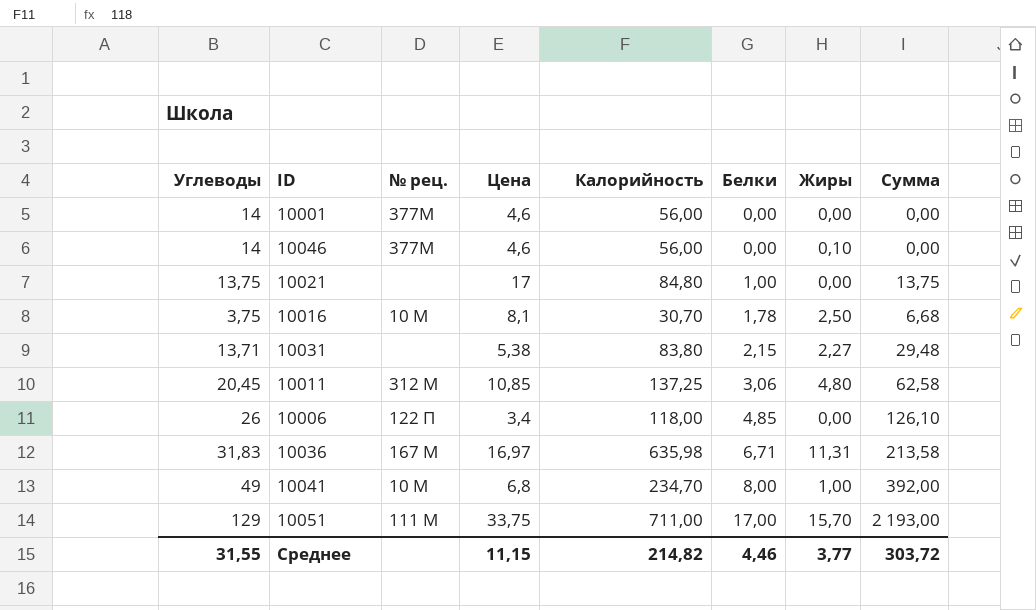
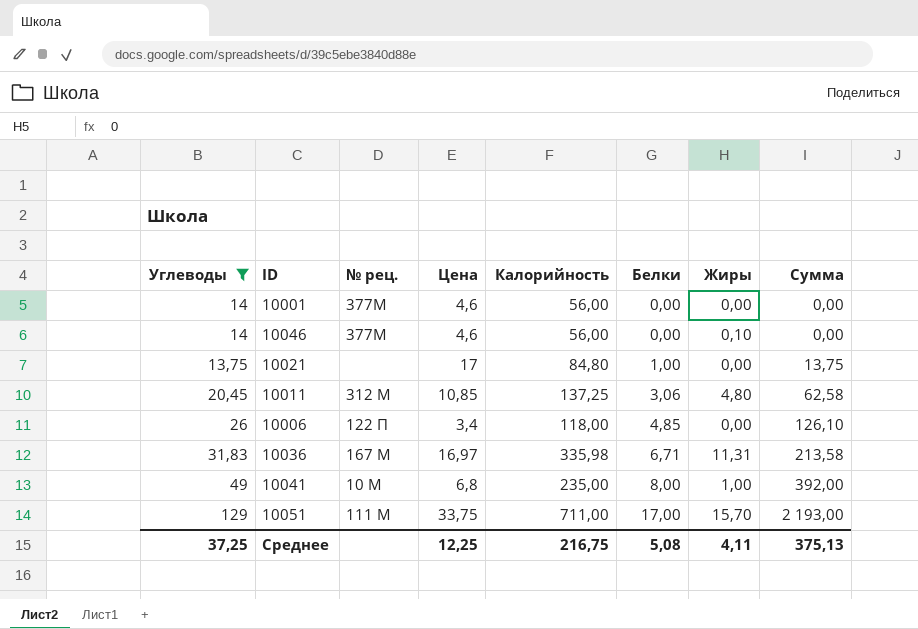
filter: none -> Углеводы >= 13,75
10036 | Калорийность: 635,98 -> 335,98
10041 | Калорийность: 234,70 -> 235,00
Среднее | Углеводы: 31,55 -> 37,25
Среднее | Цена: 11,15 -> 12,25
Среднее | Калорийность: 214,82 -> 216,75
Среднее | Белки: 4,46 -> 5,08
Среднее | Жиры: 3,77 -> 4,11
Среднее | Сумма: 303,72 -> 375,13

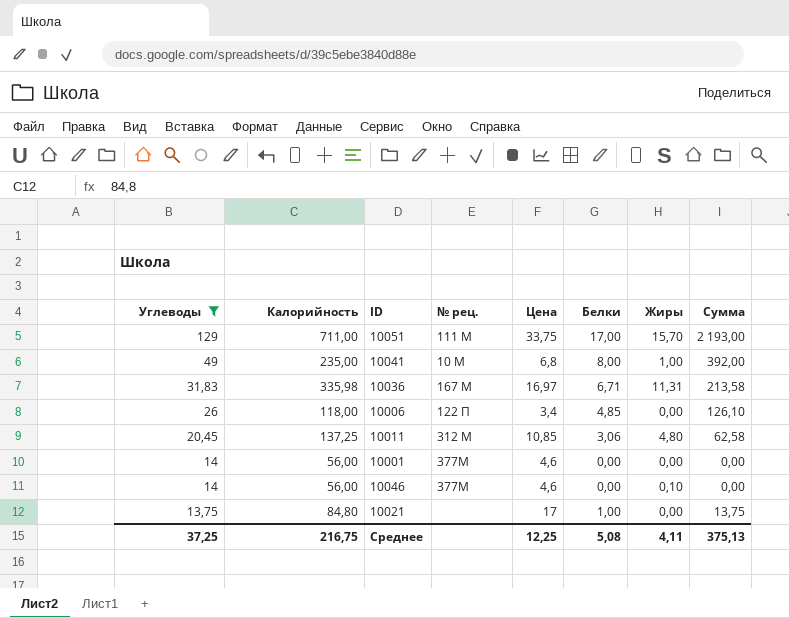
row order: Белки ascending -> Углеводы descending
column Калорийность | position: 5 -> 2

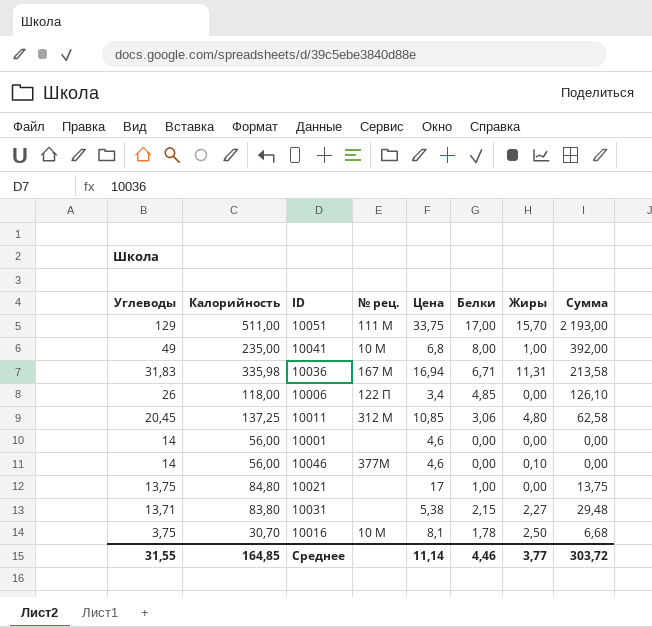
filter: Углеводы >= 13,75 -> none
10051 | Калорийность: 711,00 -> 511,00
10036 | Цена: 16,97 -> 16,94
10001 | № рец.: 377М -> none
Среднее | Углеводы: 37,25 -> 31,55
Среднее | Калорийность: 216,75 -> 164,85
Среднее | Цена: 12,25 -> 11,14
Среднее | Белки: 5,08 -> 4,46
Среднее | Жиры: 4,11 -> 3,77
Среднее | Сумма: 375,13 -> 303,72

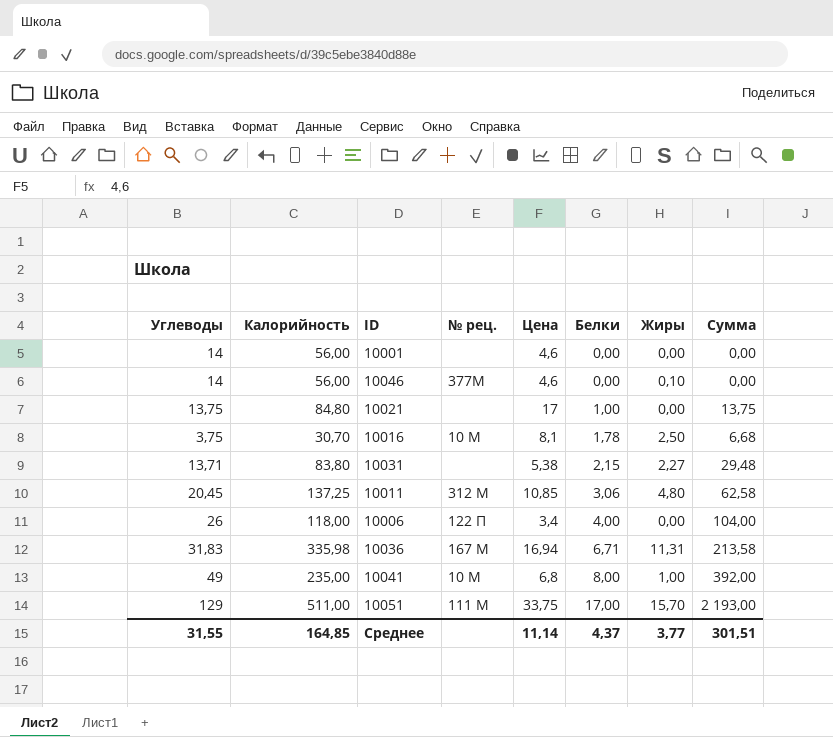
row order: Углеводы descending -> Белки ascending
10006 | Белки: 4,85 -> 4,00
10006 | Сумма: 126,10 -> 104,00
Среднее | Белки: 4,46 -> 4,37
Среднее | Сумма: 303,72 -> 301,51

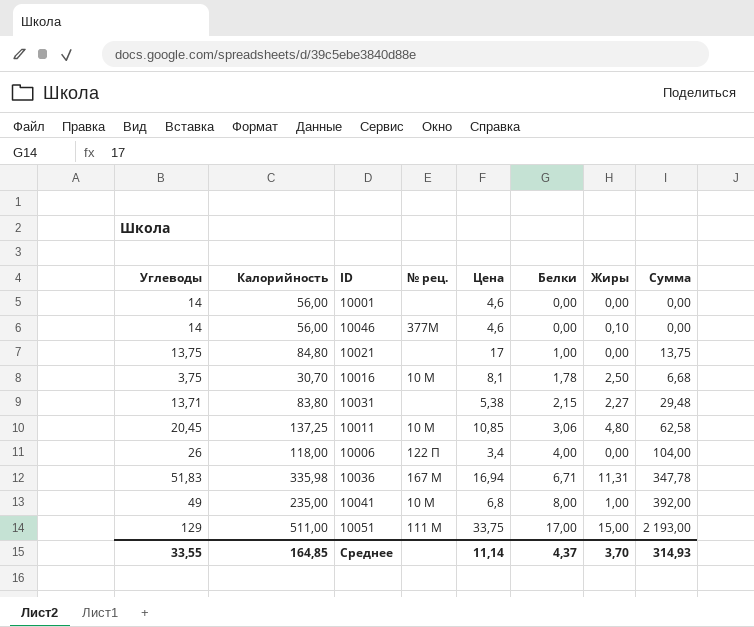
10011 | № рец.: 312 М -> 10 М
10036 | Углеводы: 31,83 -> 51,83
10036 | Сумма: 213,58 -> 347,78
10051 | Жиры: 15,70 -> 15,00
Среднее | Углеводы: 31,55 -> 33,55
Среднее | Жиры: 3,77 -> 3,70
Среднее | Сумма: 301,51 -> 314,93

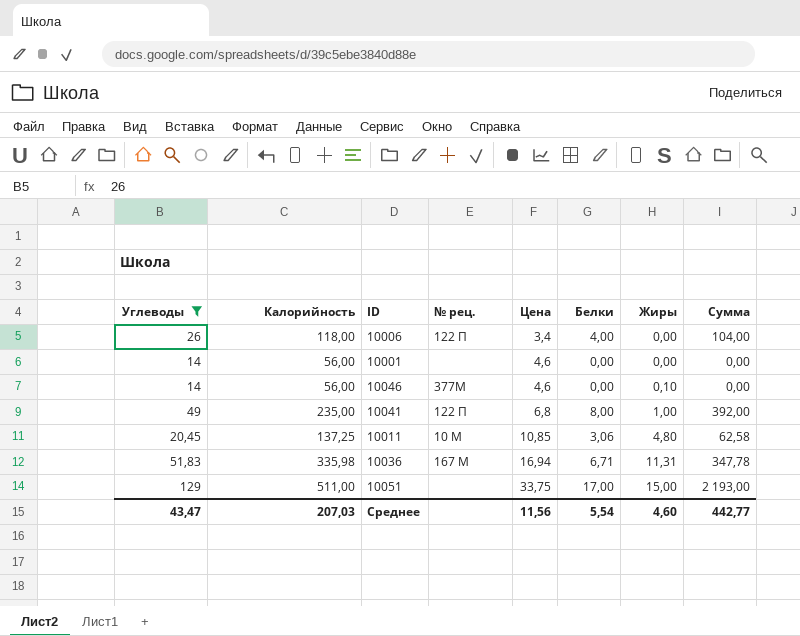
filter: none -> Углеводы >= 14
row order: Белки ascending -> Цена ascending
10041 | № рец.: 10 М -> 122 П
10051 | № рец.: 111 М -> none
Среднее | Углеводы: 33,55 -> 43,47
Среднее | Калорийность: 164,85 -> 207,03
Среднее | Цена: 11,14 -> 11,56
Среднее | Белки: 4,37 -> 5,54
Среднее | Жиры: 3,70 -> 4,60
Среднее | Сумма: 314,93 -> 442,77

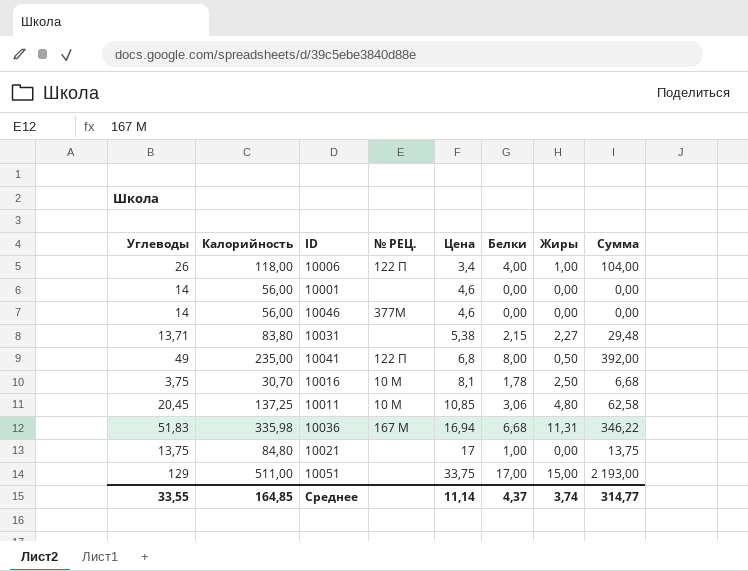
filter: Углеводы >= 14 -> none
column name: № рец. -> № РЕЦ.
10006 | Жиры: 0,00 -> 1,00
10046 | Жиры: 0,10 -> 0,00
10041 | Жиры: 1,00 -> 0,50
10036 | Белки: 6,71 -> 6,68
10036 | Сумма: 347,78 -> 346,22
Среднее | Углеводы: 43,47 -> 33,55
Среднее | Калорийность: 207,03 -> 164,85
Среднее | Цена: 11,56 -> 11,14
Среднее | Белки: 5,54 -> 4,37
Среднее | Жиры: 4,60 -> 3,74
Среднее | Сумма: 442,77 -> 314,77

